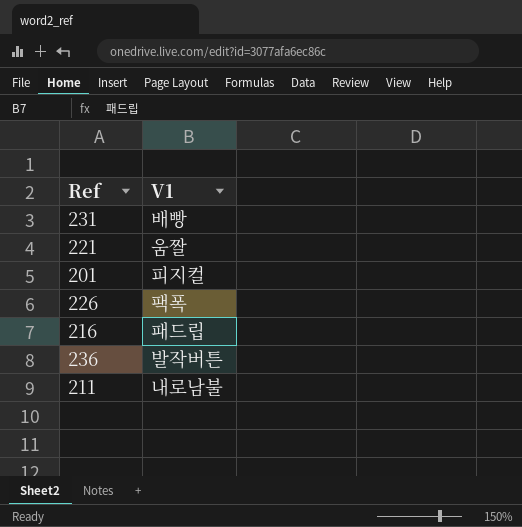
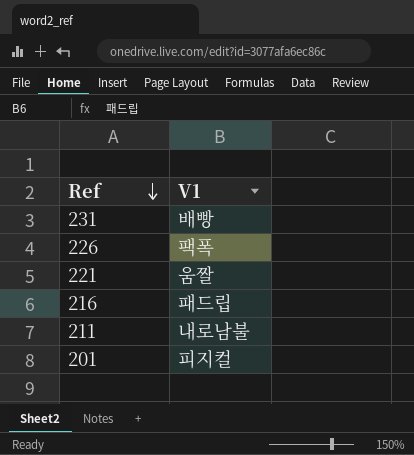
row order: none -> Ref descending
row 236: 발작버튼 -> none

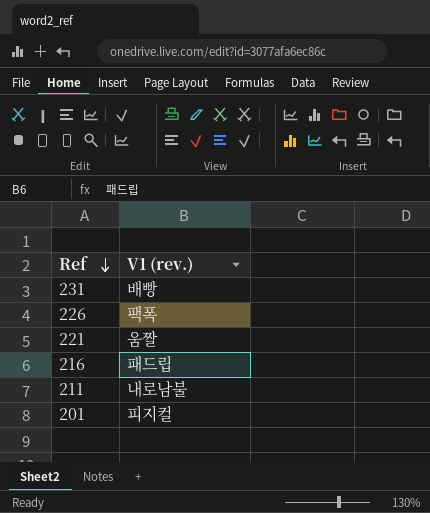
column name: V1 -> V1 (rev.)

